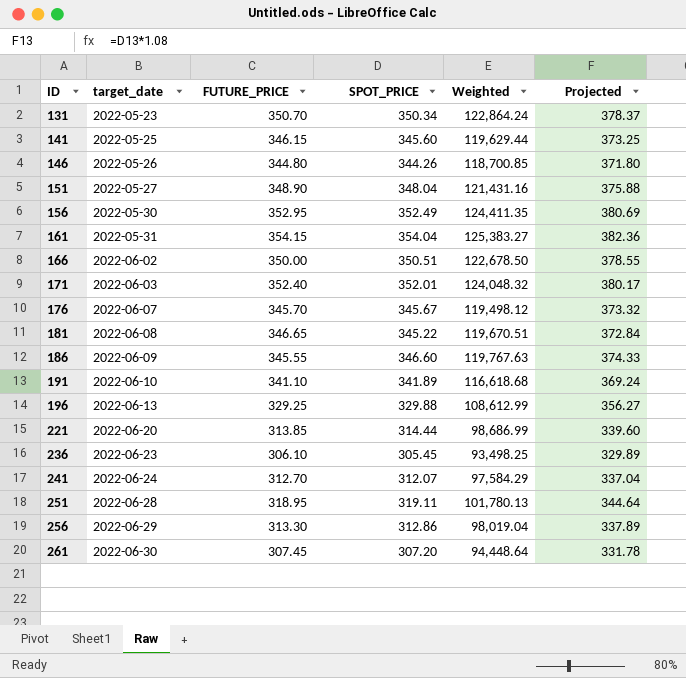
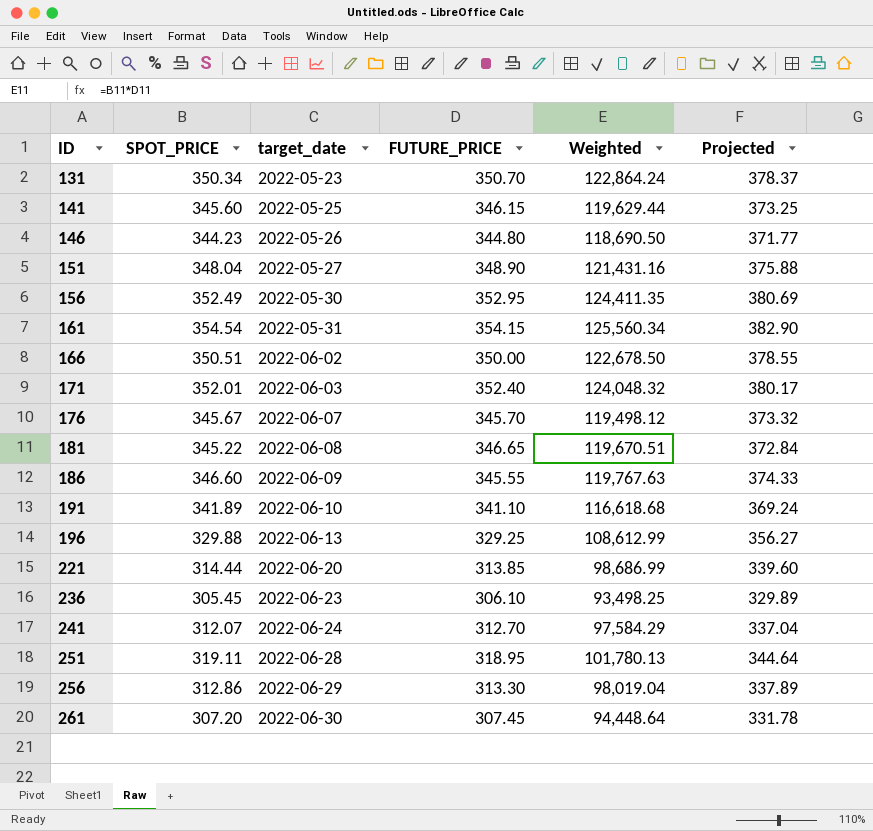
column SPOT_PRICE | position: 4 -> 2
146 | SPOT_PRICE: 344.26 -> 344.23
146 | Weighted: 118,700.85 -> 118,690.50
146 | Projected: 371.80 -> 371.77
161 | SPOT_PRICE: 354.04 -> 354.54
161 | Weighted: 125,383.27 -> 125,560.34
161 | Projected: 382.36 -> 382.90

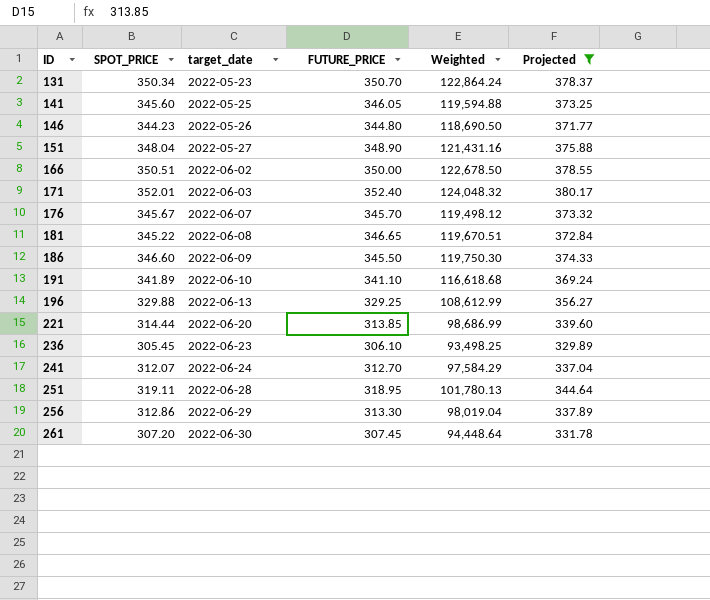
filter: none -> Projected <= 380.17
141 | FUTURE_PRICE: 346.15 -> 346.05
141 | Weighted: 119,629.44 -> 119,594.88
186 | FUTURE_PRICE: 345.55 -> 345.50
186 | Weighted: 119,767.63 -> 119,750.30

